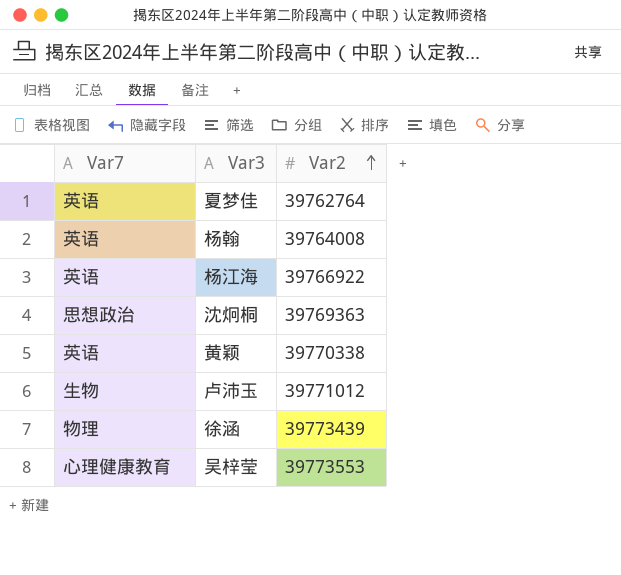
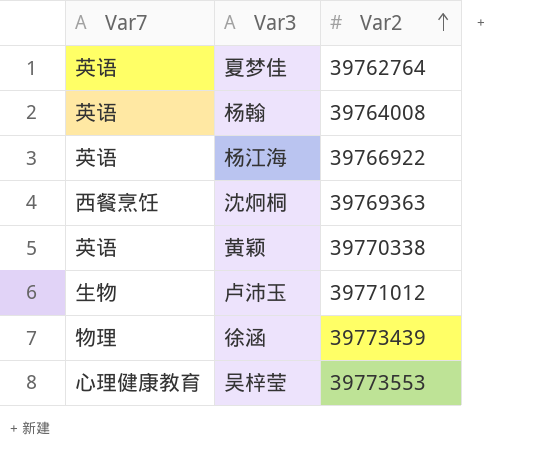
沈炯桐 | Var7: 思想政治 -> 西餐烹饪

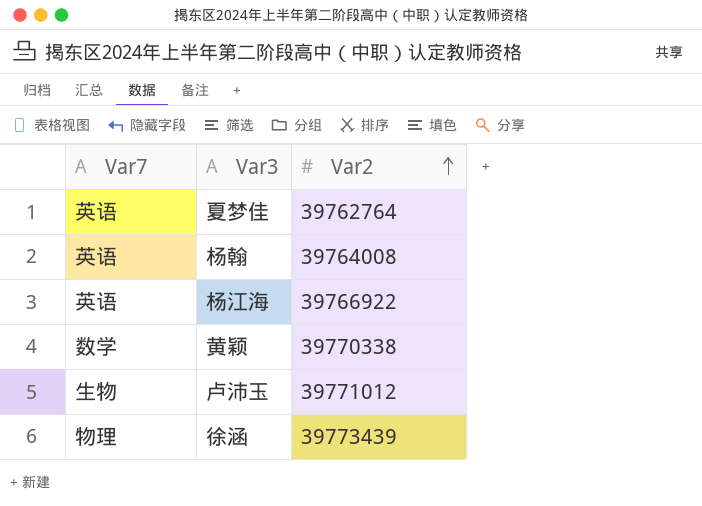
row 沈炯桐: 西餐烹饪 | 39769363 -> none
row 吴梓莹: 心理健康教育 | 39773553 -> none
黄颖 | Var7: 英语 -> 数学

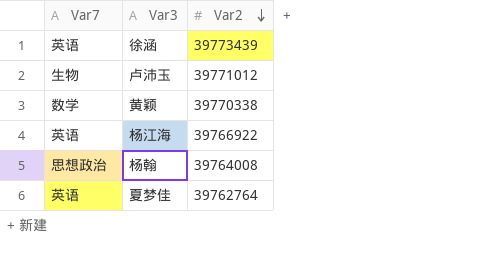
row order: Var2 ascending -> Var2 descending
徐涵 | Var7: 物理 -> 英语
杨翰 | Var7: 英语 -> 思想政治

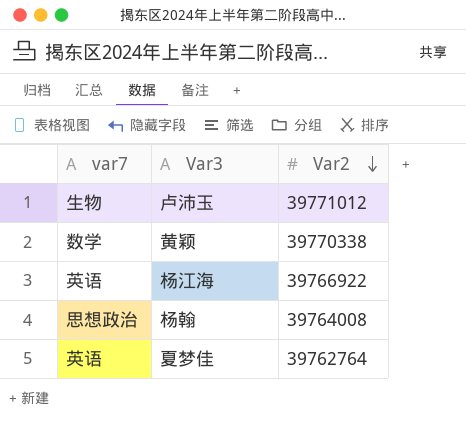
column name: Var7 -> var7
row 徐涵: 英语 | 39773439 -> none

